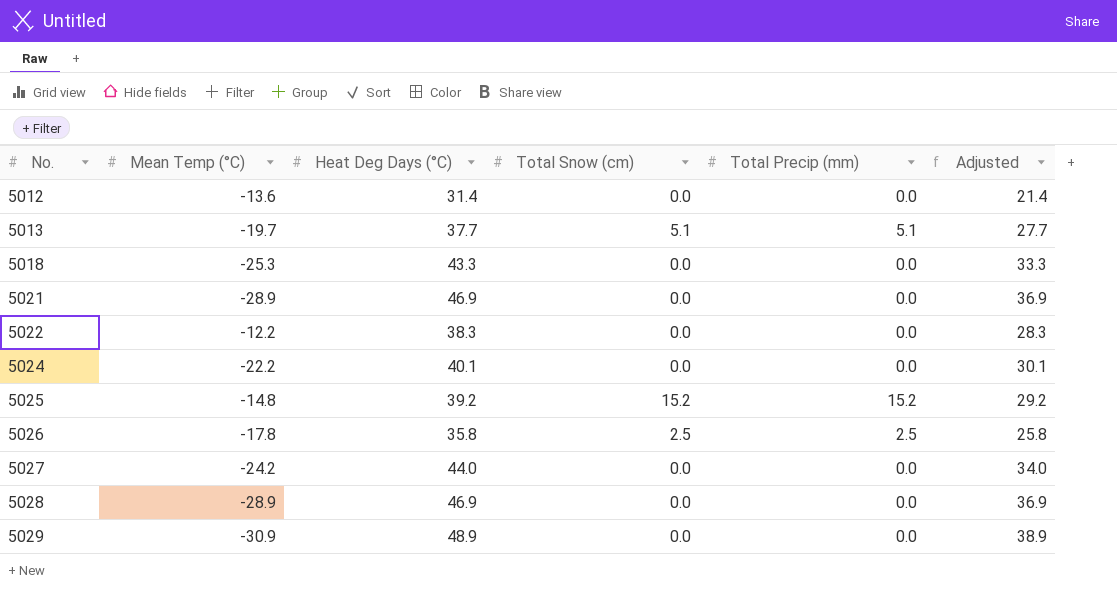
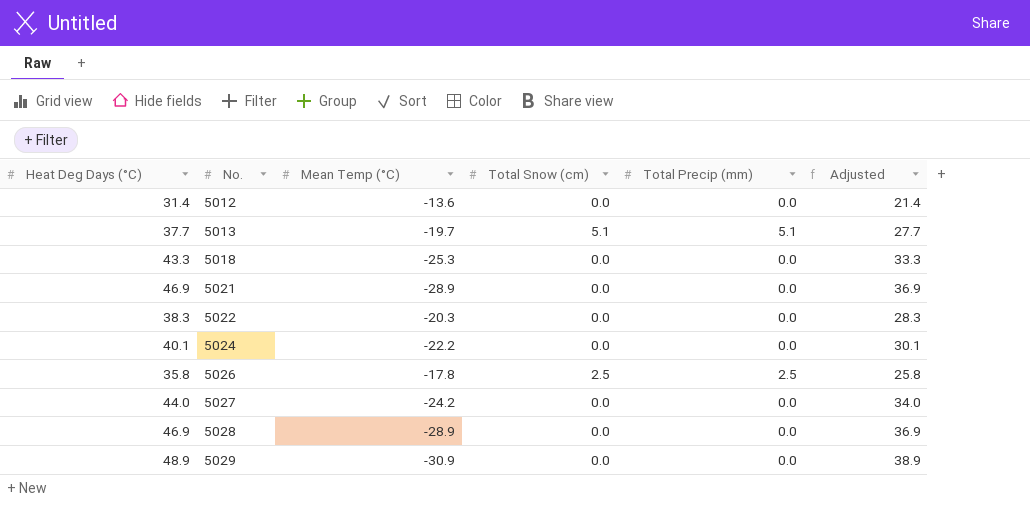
column Heat Deg Days (°C) | position: 3 -> 1
row 5025: -14.8 | 39.2 | 15.2 | 15.2 | 29.2 -> none
5022 | Mean Temp (°C): -12.2 -> -20.3

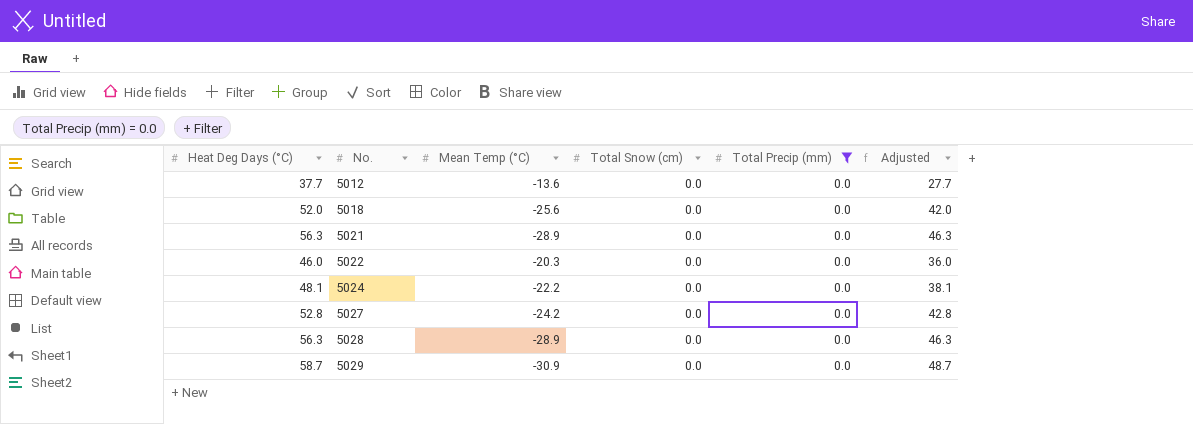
filter: none -> Total Precip (mm) = 0.0
5012 | Heat Deg Days (°C): 31.4 -> 37.7
5012 | Adjusted: 21.4 -> 27.7
5018 | Heat Deg Days (°C): 43.3 -> 52.0
5018 | Mean Temp (°C): -25.3 -> -25.6
5018 | Adjusted: 33.3 -> 42.0
5021 | Heat Deg Days (°C): 46.9 -> 56.3
5021 | Adjusted: 36.9 -> 46.3
5022 | Heat Deg Days (°C): 38.3 -> 46.0
5022 | Adjusted: 28.3 -> 36.0
5024 | Heat Deg Days (°C): 40.1 -> 48.1
5024 | Adjusted: 30.1 -> 38.1
5027 | Heat Deg Days (°C): 44.0 -> 52.8
5027 | Adjusted: 34.0 -> 42.8
5028 | Heat Deg Days (°C): 46.9 -> 56.3
5028 | Adjusted: 36.9 -> 46.3
5029 | Heat Deg Days (°C): 48.9 -> 58.7
5029 | Adjusted: 38.9 -> 48.7

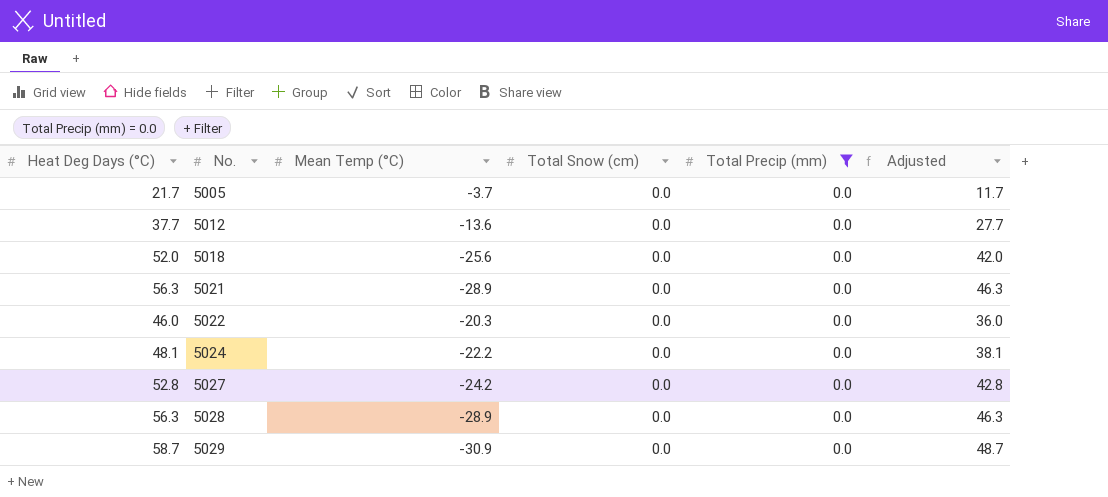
row 5005: none -> 21.7 | -3.7 | 0.0 | 0.0 | 11.7

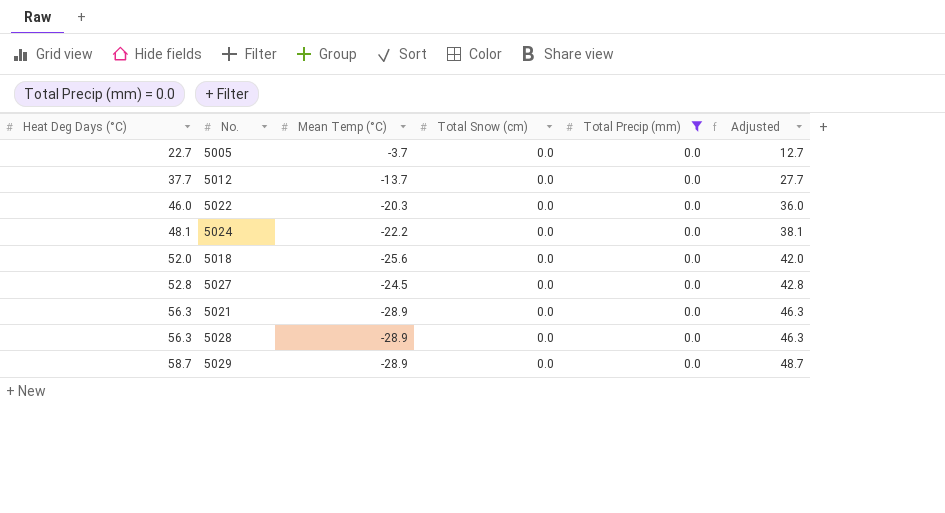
row order: No. ascending -> Heat Deg Days (°C) ascending
5005 | Heat Deg Days (°C): 21.7 -> 22.7
5005 | Adjusted: 11.7 -> 12.7
5012 | Mean Temp (°C): -13.6 -> -13.7
5027 | Mean Temp (°C): -24.2 -> -24.5
5029 | Mean Temp (°C): -30.9 -> -28.9

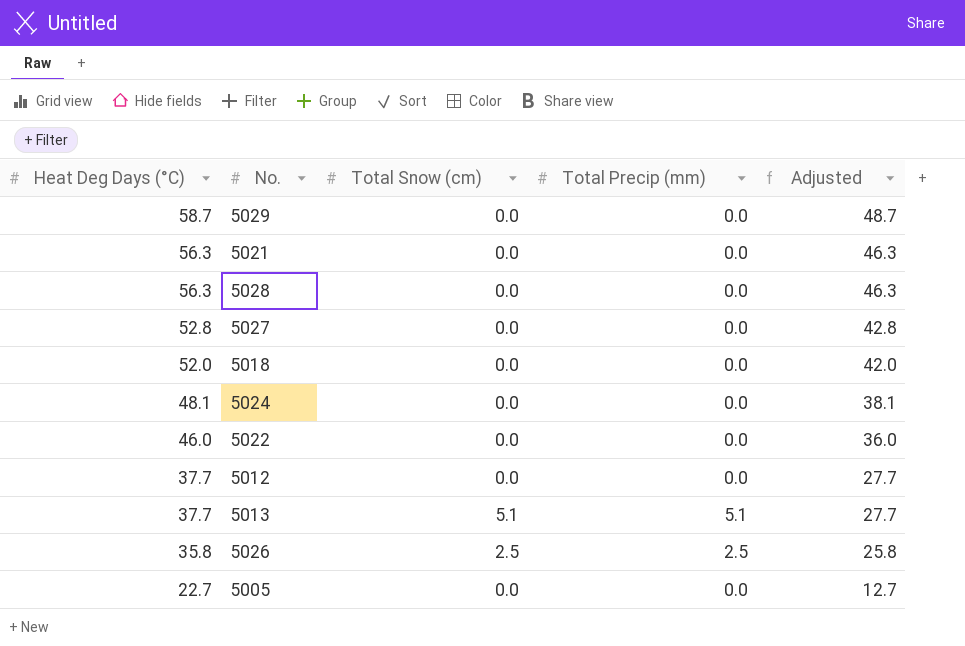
filter: Total Precip (mm) = 0.0 -> none
row order: Heat Deg Days (°C) ascending -> Heat Deg Days (°C) descending
column Mean Temp (°C) | position: 3 -> none

